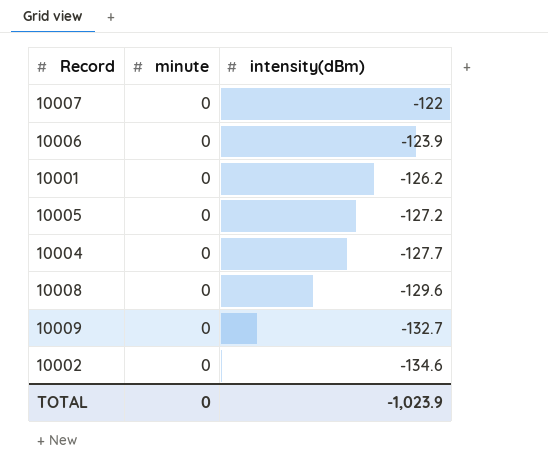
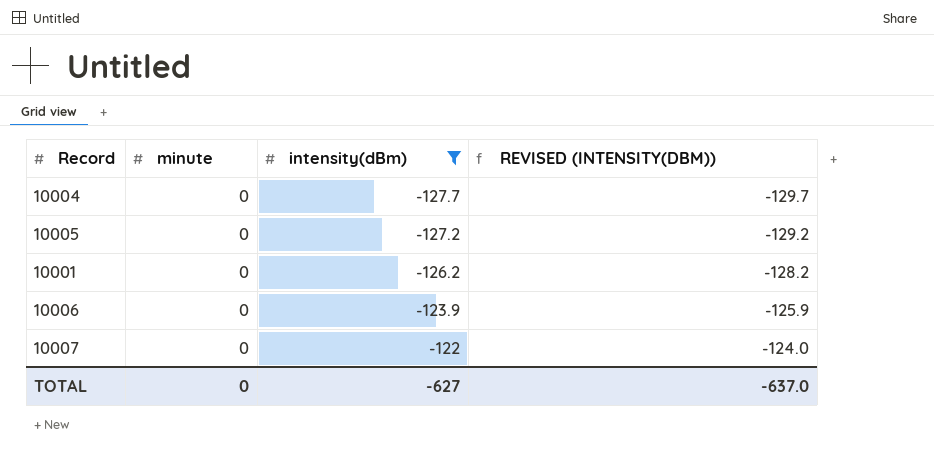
filter: none -> intensity(dBm) >= -127.7
row order: intensity(dBm) descending -> intensity(dBm) ascending
column REVISED (INTENSITY(DBM)) | formula: none -> [intensity(dBm)] - 2
TOTAL | intensity(dBm): -1,023.9 -> -627

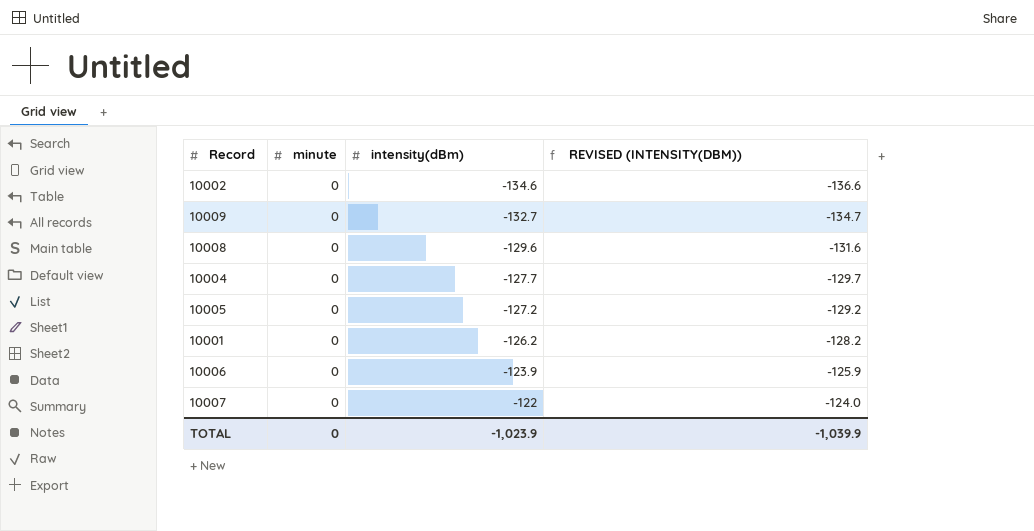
filter: intensity(dBm) >= -127.7 -> none
TOTAL | intensity(dBm): -627 -> -1,023.9
TOTAL | REVISED (INTENSITY(DBM)): -637.0 -> -1,039.9

